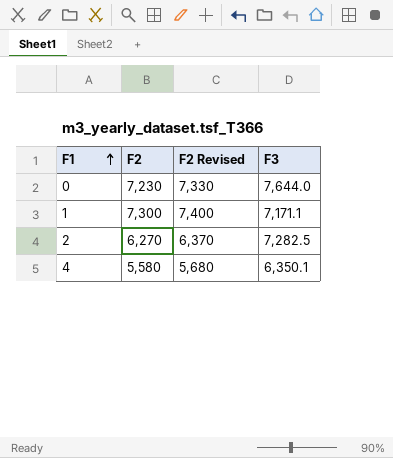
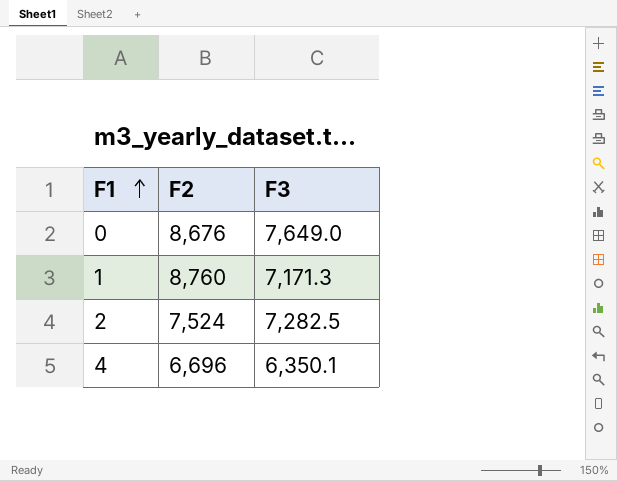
column F2 Revised | formula: [F2] + 100 -> none
0 | F2: 7,230 -> 8,676
0 | F3: 7,644.0 -> 7,649.0
1 | F2: 7,300 -> 8,760
1 | F3: 7,171.1 -> 7,171.3
2 | F2: 6,270 -> 7,524
4 | F2: 5,580 -> 6,696

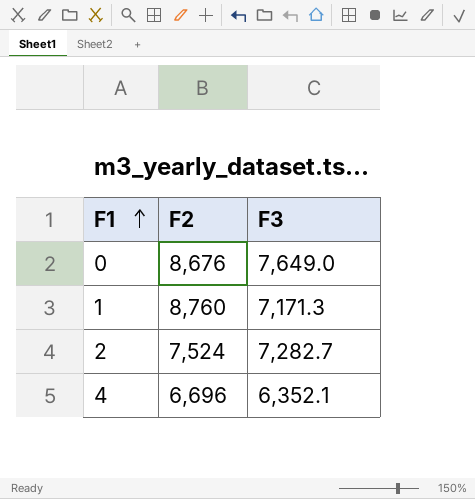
2 | F3: 7,282.5 -> 7,282.7
4 | F3: 6,350.1 -> 6,352.1

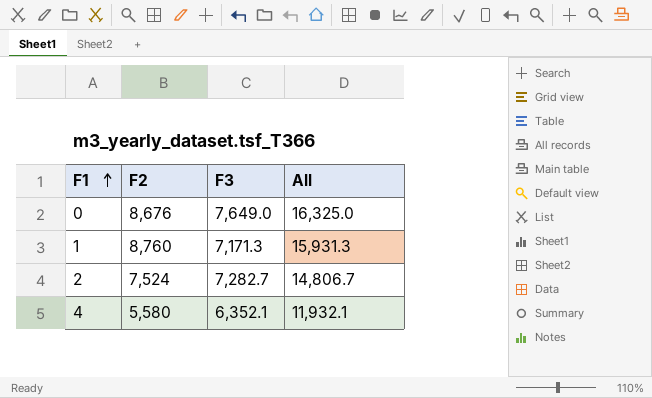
column All | formula: none -> [F2] + [F3]
4 | F2: 6,696 -> 5,580

